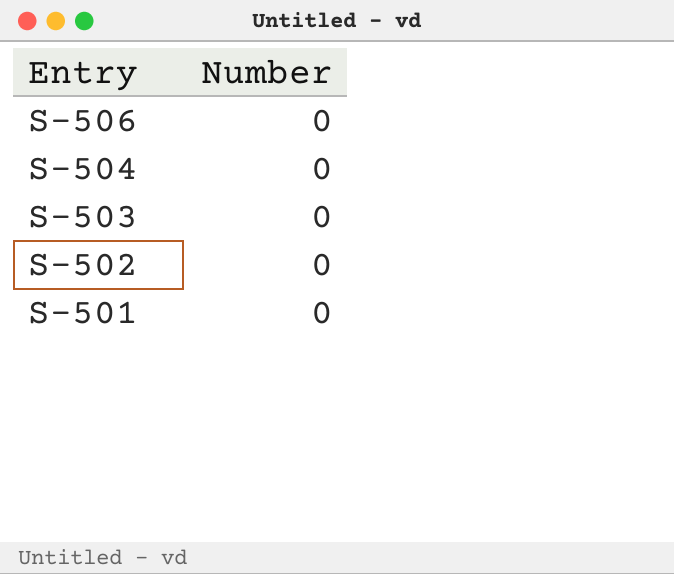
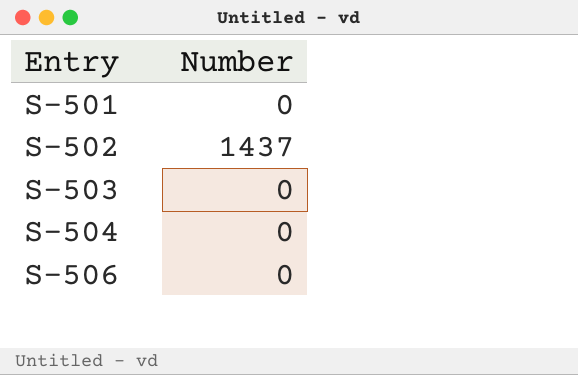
row order: Entry descending -> Entry ascending
S-502 | Number: 0 -> 1437

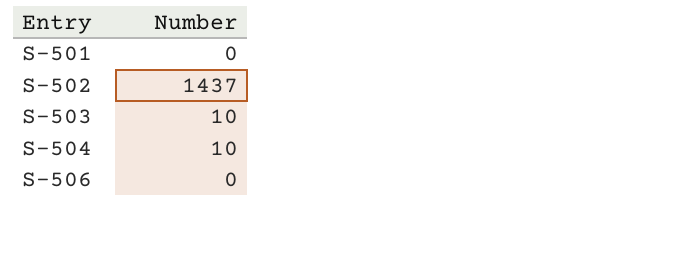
S-503 | Number: 0 -> 10
S-504 | Number: 0 -> 10

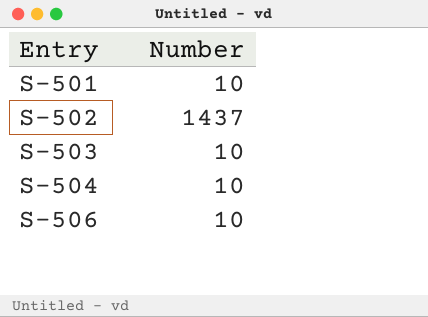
S-501 | Number: 0 -> 10
S-506 | Number: 0 -> 10

